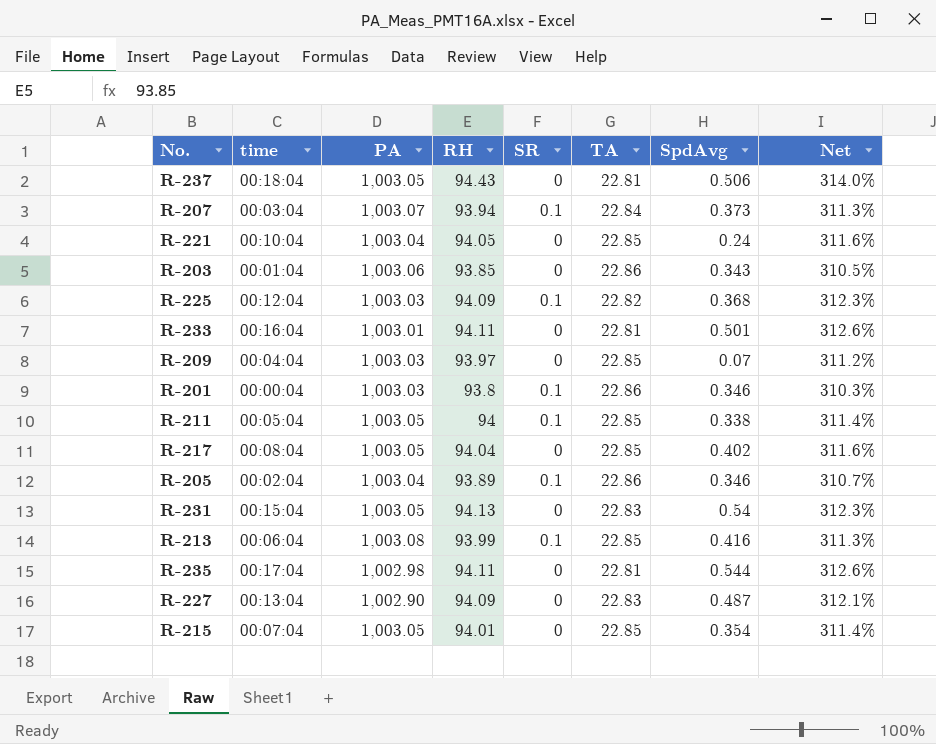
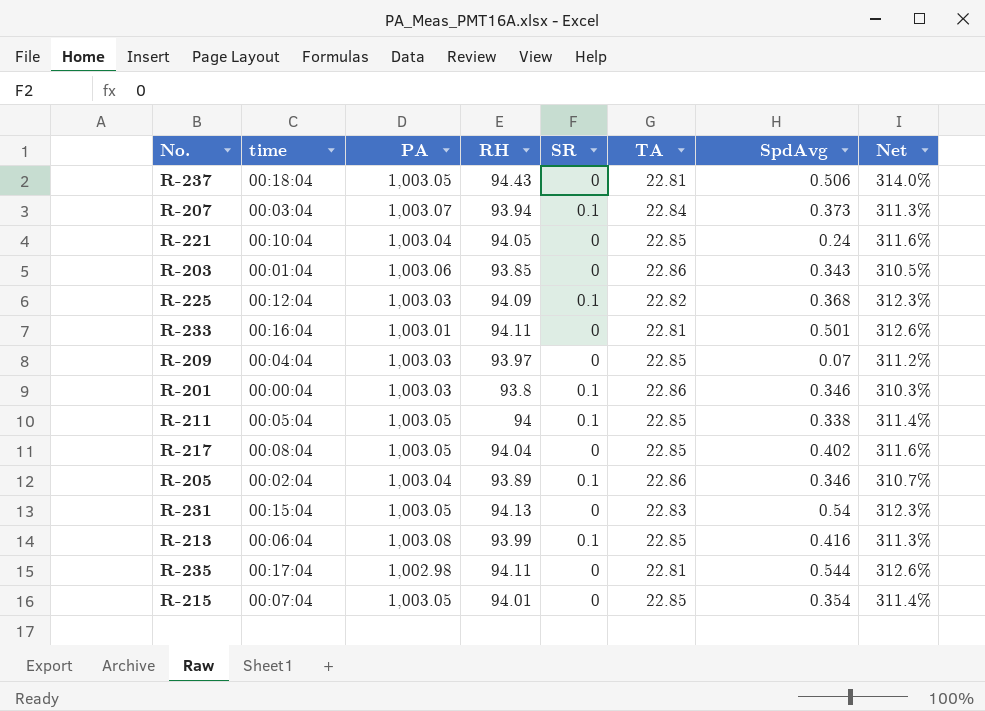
row R-227: 00:13:04 | 1,002.90 | 94.09 | 0 | 22.83 | 0.487 | 312.1% -> none

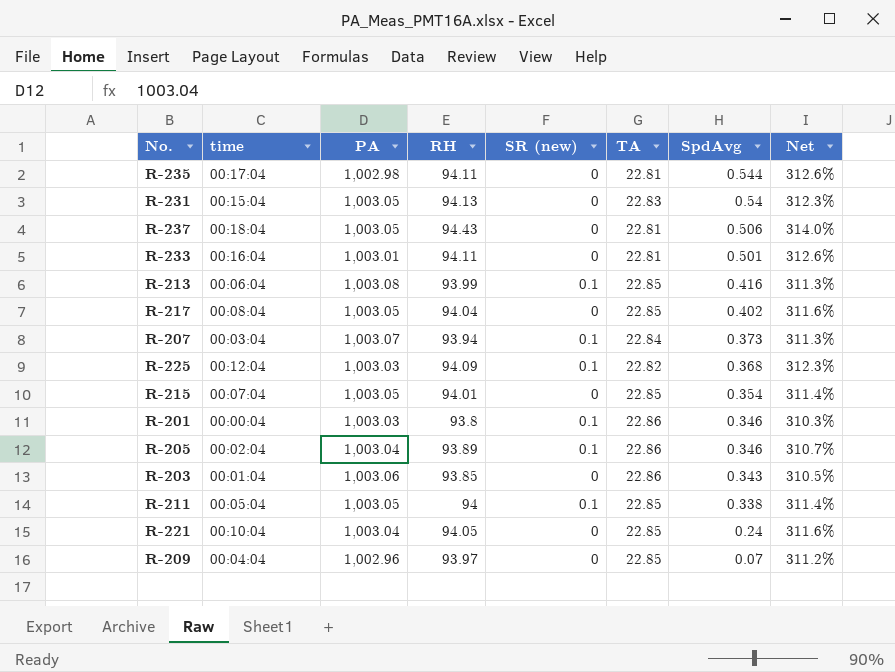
row order: none -> SpdAvg descending
column name: SR -> SR (new)
R-209 | PA: 1,003.03 -> 1,002.96

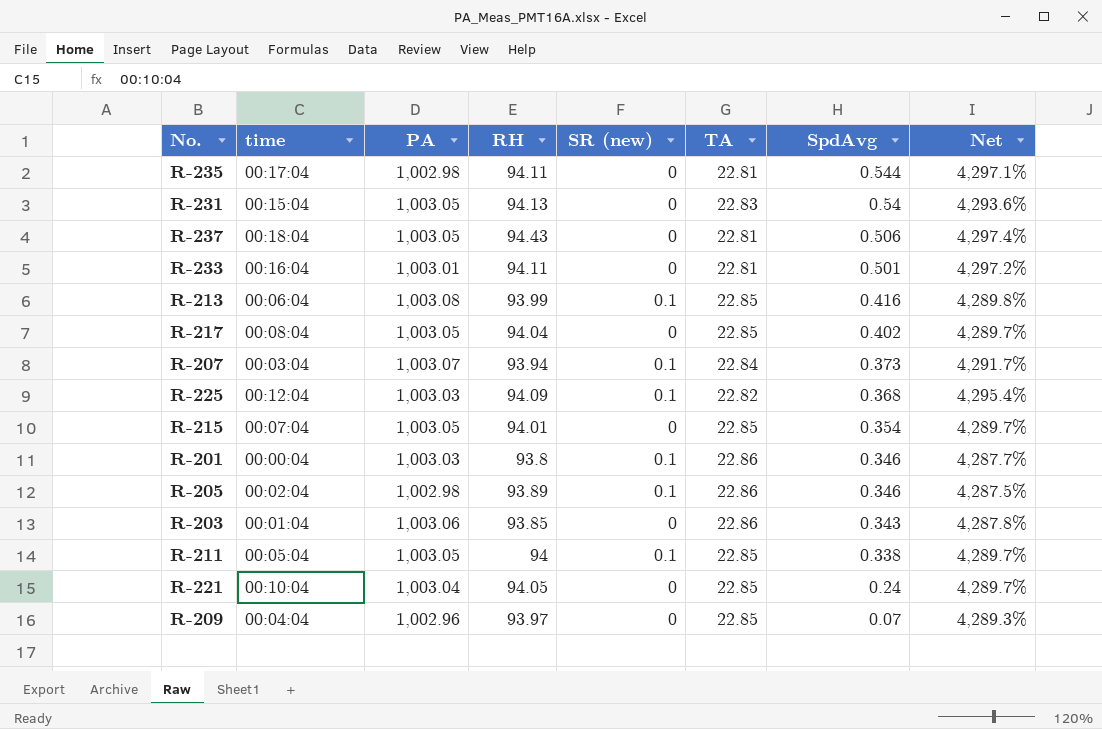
column Net | formula: ([RH] - [TA]) / [TA] -> ([PA] - [TA]) / [TA]
R-205 | PA: 1,003.04 -> 1,002.98

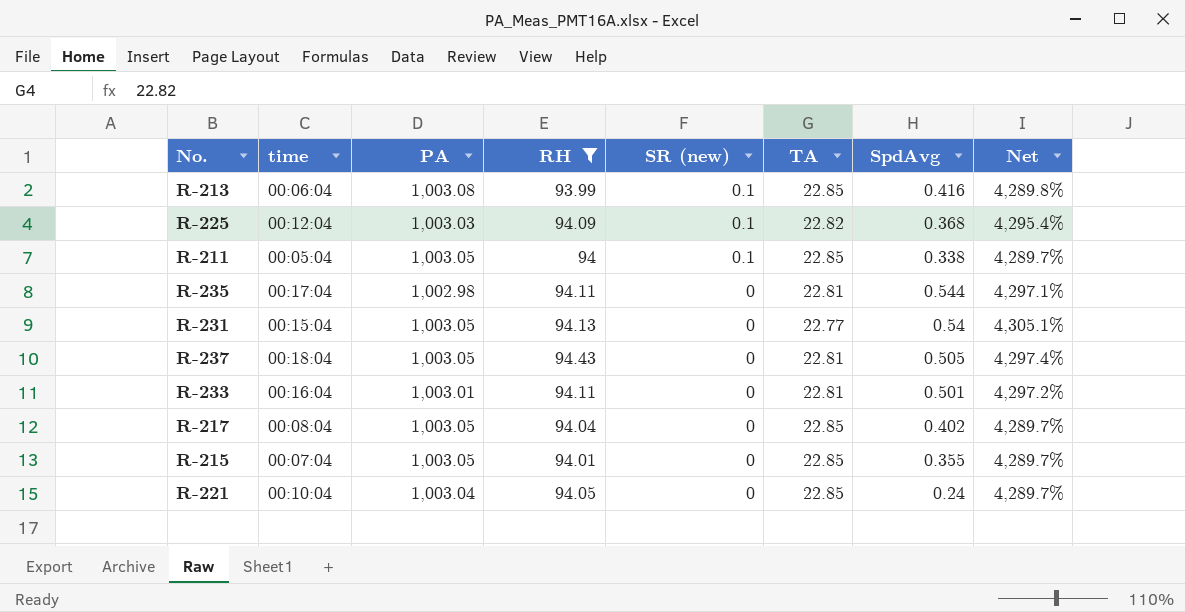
filter: none -> RH >= 93.99
row order: SpdAvg descending -> SR (new) descending
R-231 | TA: 22.83 -> 22.77
R-231 | Net: 4,293.6% -> 4,305.1%
R-237 | SpdAvg: 0.506 -> 0.505
R-215 | SpdAvg: 0.354 -> 0.355

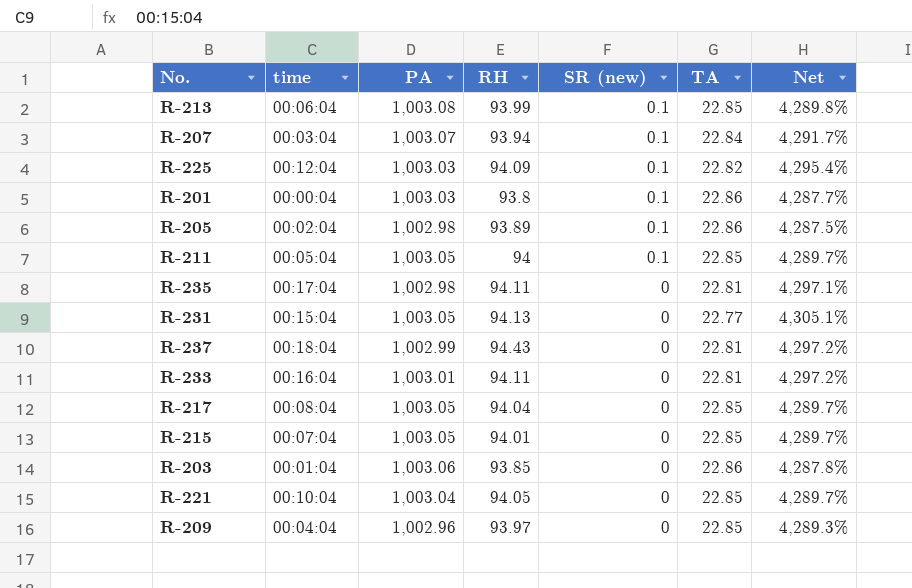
filter: RH >= 93.99 -> none
column SpdAvg | position: 7 -> none
R-237 | PA: 1,003.05 -> 1,002.99
R-237 | Net: 4,297.4% -> 4,297.2%

